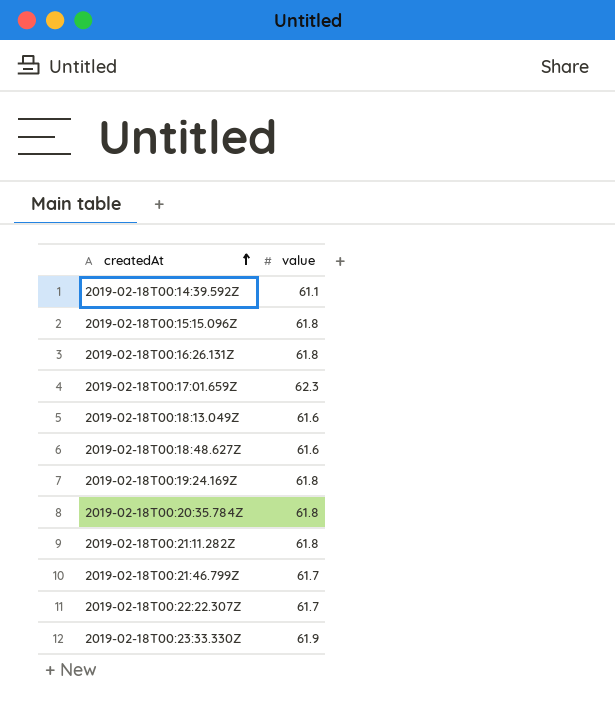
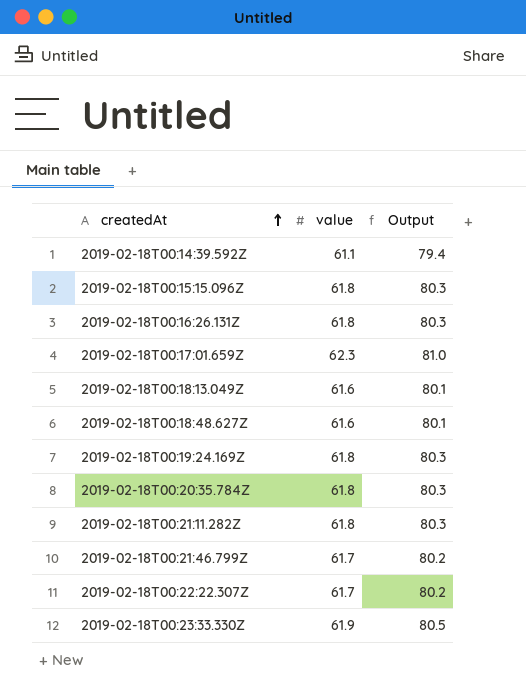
column Output | formula: none -> [value] * 1.3

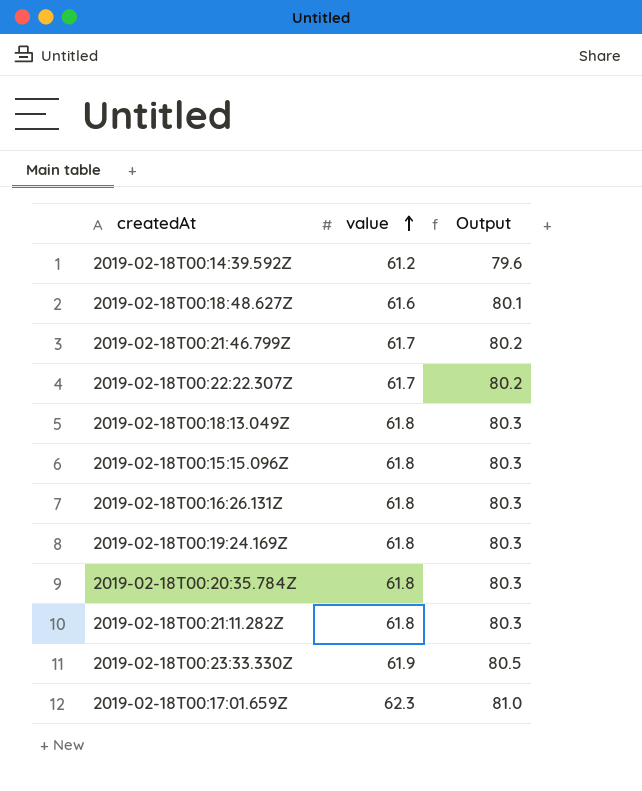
row order: createdAt ascending -> value ascending
2019-02-18T00:14:39.592Z | value: 61.1 -> 61.2
2019-02-18T00:14:39.592Z | Output: 79.4 -> 79.6
2019-02-18T00:18:13.049Z | value: 61.6 -> 61.8
2019-02-18T00:18:13.049Z | Output: 80.1 -> 80.3

